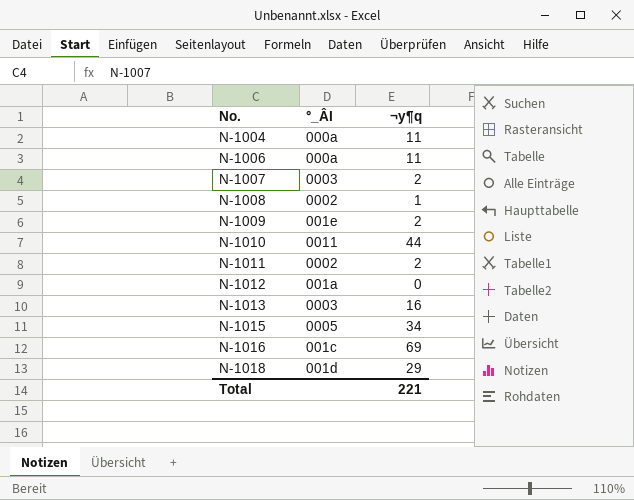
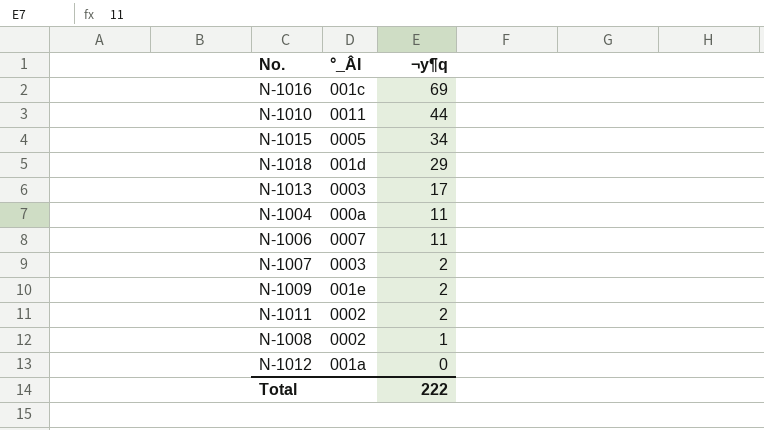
row order: No. ascending -> ¬y¶q descending
N-1013 | ¬y¶q: 16 -> 17
N-1006 | °_ÂI: 000a -> 0007
Total | ¬y¶q: 221 -> 222

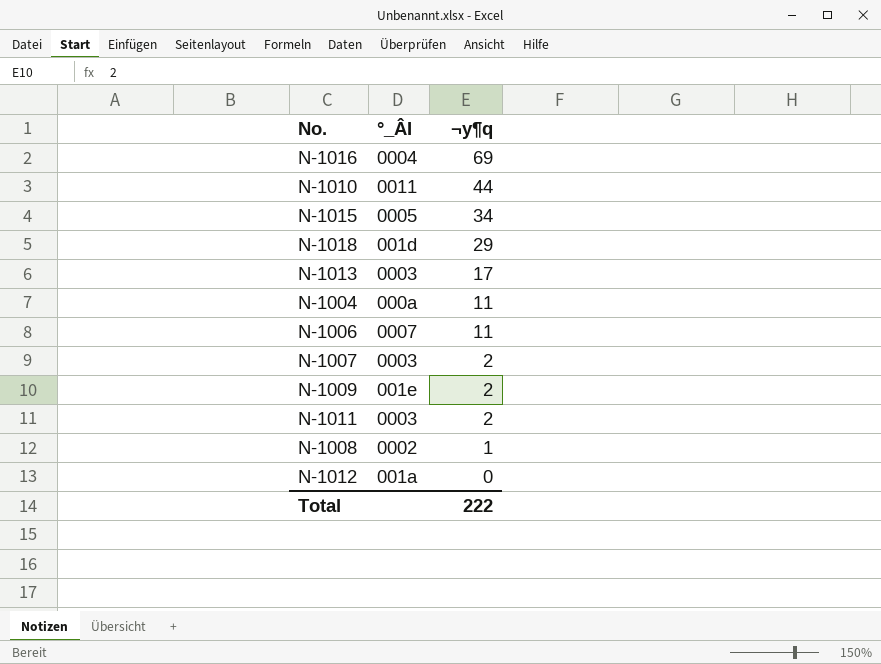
N-1016 | °_ÂI: 001c -> 0004
N-1011 | °_ÂI: 0002 -> 0003

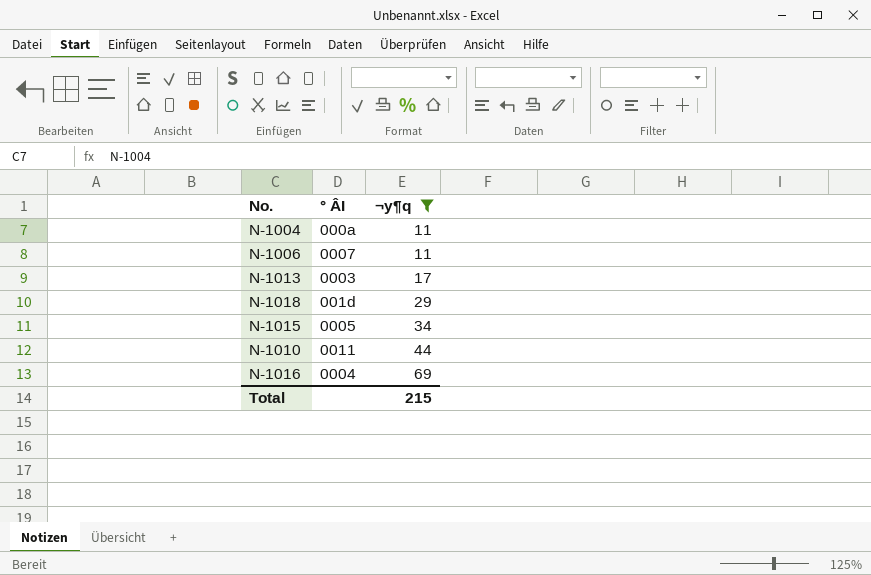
filter: none -> ¬y¶q >= 11
row order: ¬y¶q descending -> ¬y¶q ascending
column name: °_ÂI -> ° ÂI
Total | ¬y¶q: 222 -> 215

